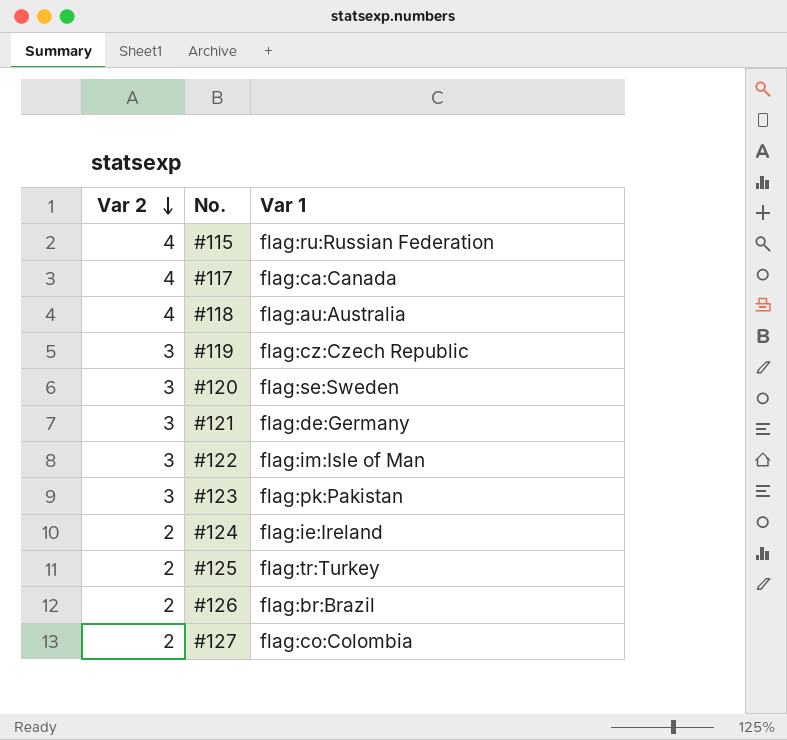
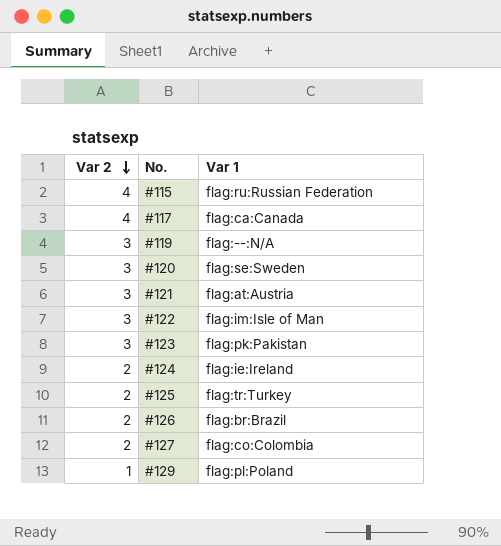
row #118: 4 | flag:au:Australia -> none
#119 | Var 1: flag:cz:Czech Republic -> flag:--:N/A
#121 | Var 1: flag:de:Germany -> flag:at:Austria
row #129: none -> 1 | flag:pl:Poland

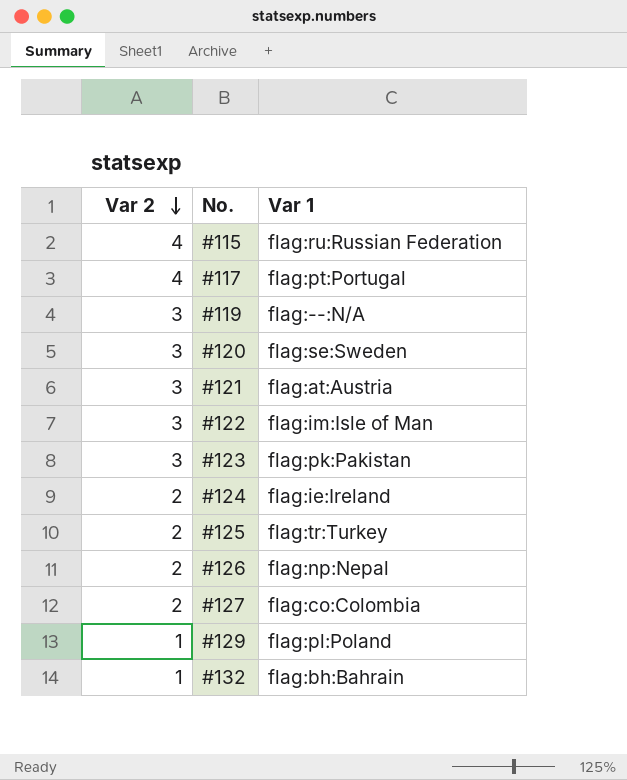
#117 | Var 1: flag:ca:Canada -> flag:pt:Portugal
#126 | Var 1: flag:br:Brazil -> flag:np:Nepal
row #132: none -> 1 | flag:bh:Bahrain

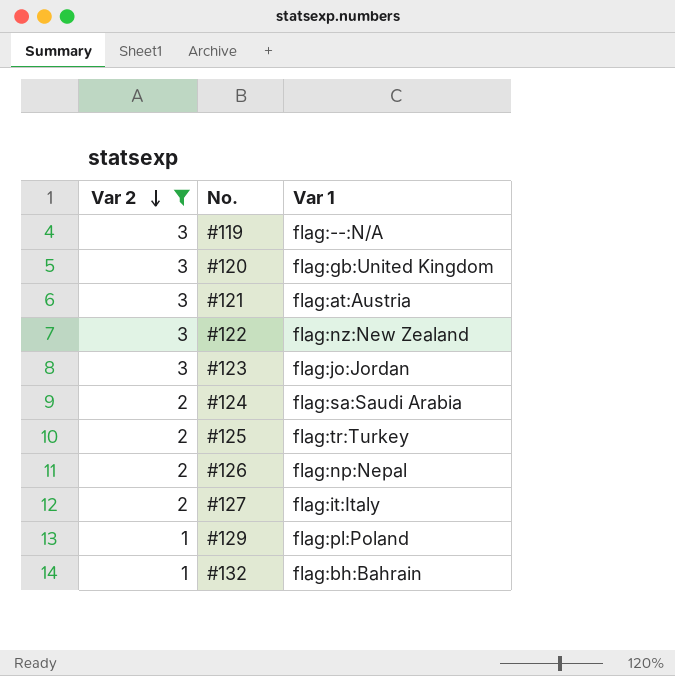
filter: none -> Var 2 != 4
#120 | Var 1: flag:se:Sweden -> flag:gb:United Kingdom
#122 | Var 1: flag:im:Isle of Man -> flag:nz:New Zealand
#123 | Var 1: flag:pk:Pakistan -> flag:jo:Jordan
#124 | Var 1: flag:ie:Ireland -> flag:sa:Saudi Arabia
#127 | Var 1: flag:co:Colombia -> flag:it:Italy

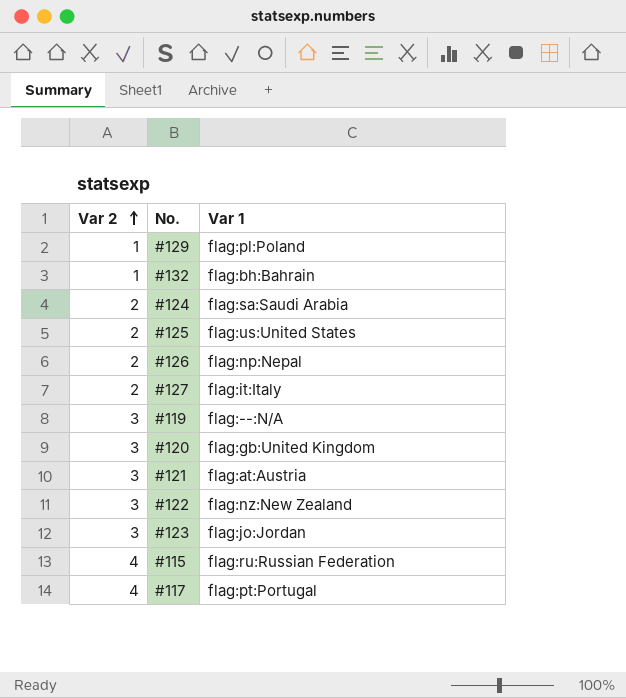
filter: Var 2 != 4 -> none
row order: Var 2 descending -> Var 2 ascending
#125 | Var 1: flag:tr:Turkey -> flag:us:United States

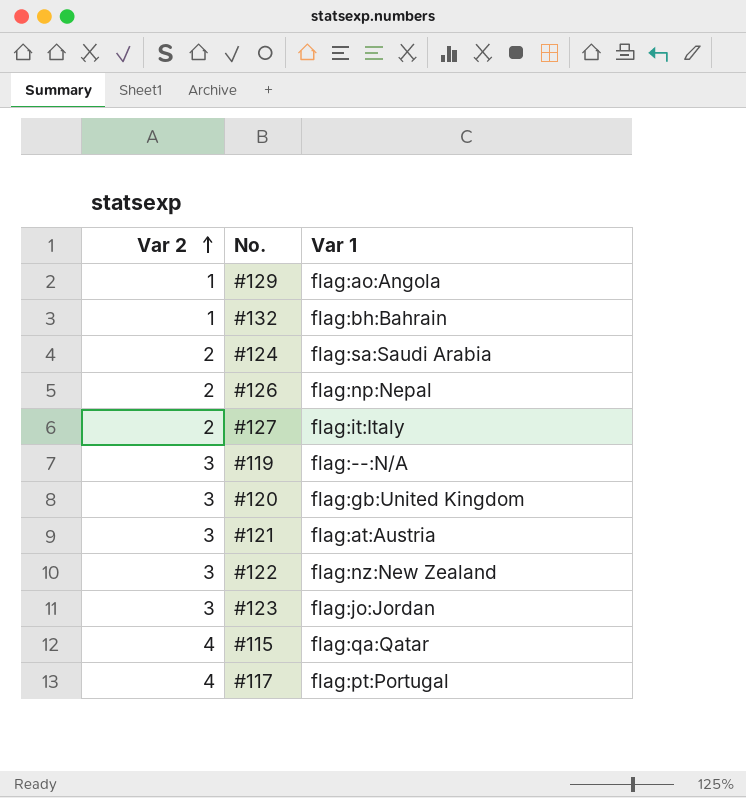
row #125: 2 | flag:us:United States -> none
#129 | Var 1: flag:pl:Poland -> flag:ao:Angola
#115 | Var 1: flag:ru:Russian Federation -> flag:qa:Qatar

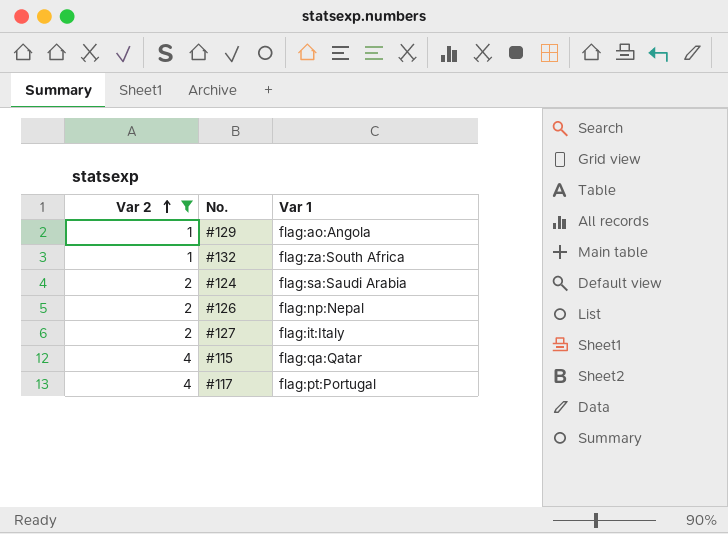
filter: none -> Var 2 != 3
#132 | Var 1: flag:bh:Bahrain -> flag:za:South Africa

